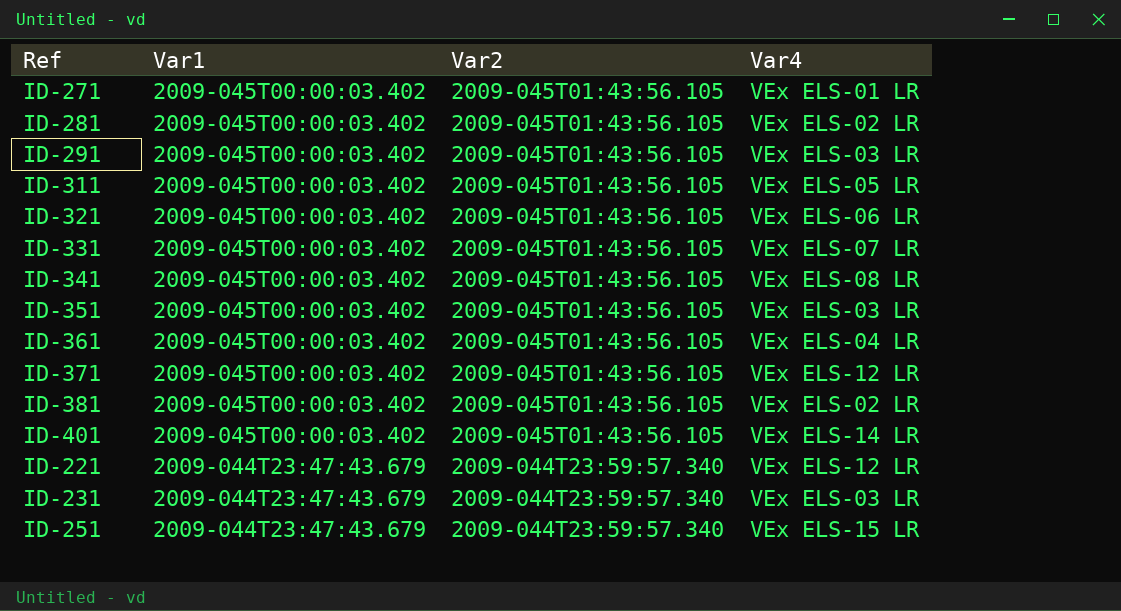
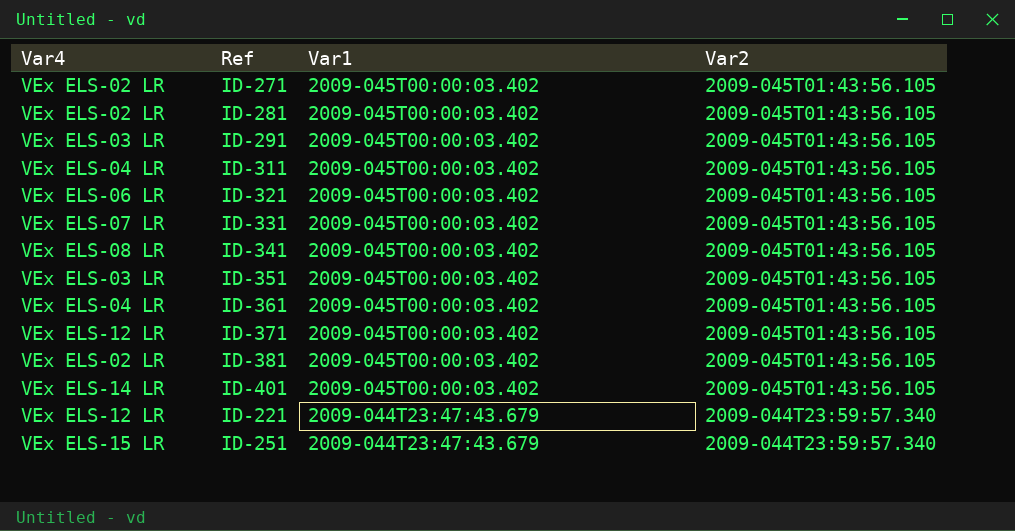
column Var4 | position: 4 -> 1
row ID-231: 2009-044T23:47:43.679 | 2009-044T23:59:57.340 | VEx ELS-03 LR -> none
ID-271 | Var4: VEx ELS-01 LR -> VEx ELS-02 LR
ID-311 | Var4: VEx ELS-05 LR -> VEx ELS-04 LR

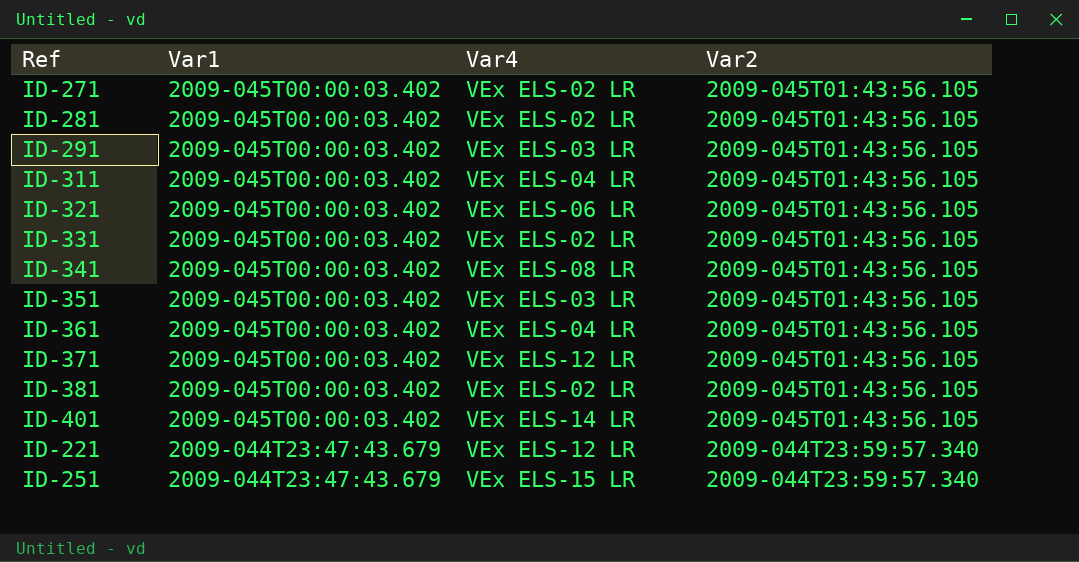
column Var4 | position: 1 -> 3
ID-331 | Var4: VEx ELS-07 LR -> VEx ELS-02 LR

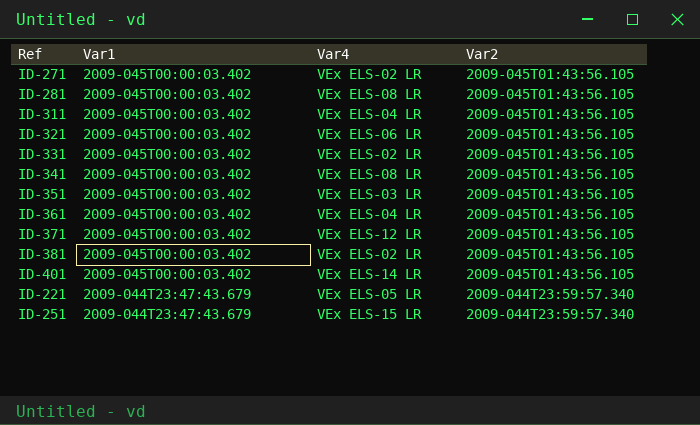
row ID-291: 2009-045T00:00:03.402 | VEx ELS-03 LR | 2009-045T01:43:56.105 -> none
ID-281 | Var4: VEx ELS-02 LR -> VEx ELS-08 LR
ID-221 | Var4: VEx ELS-12 LR -> VEx ELS-05 LR

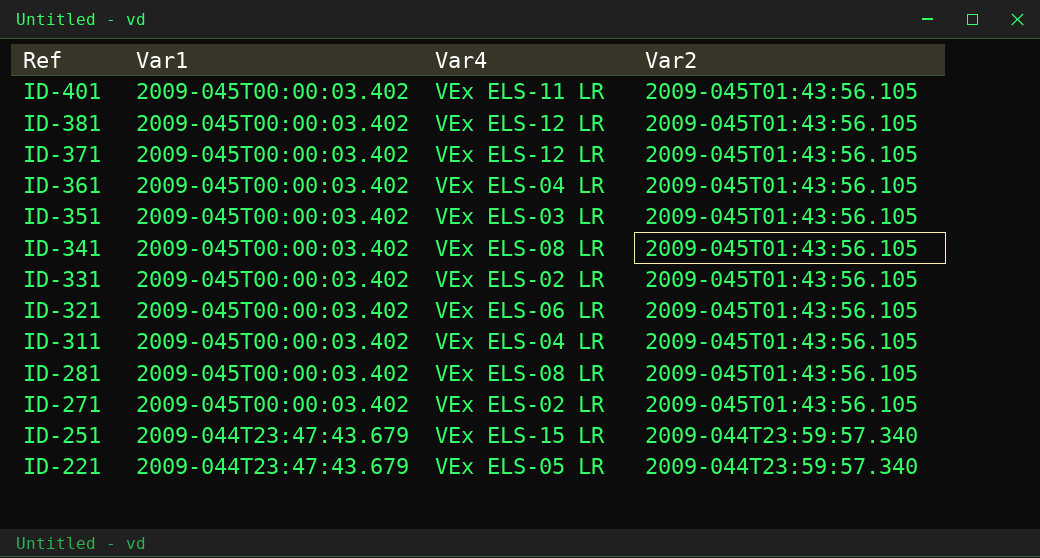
row order: Var1 descending -> Ref descending
ID-401 | Var4: VEx ELS-14 LR -> VEx ELS-11 LR
ID-381 | Var4: VEx ELS-02 LR -> VEx ELS-12 LR

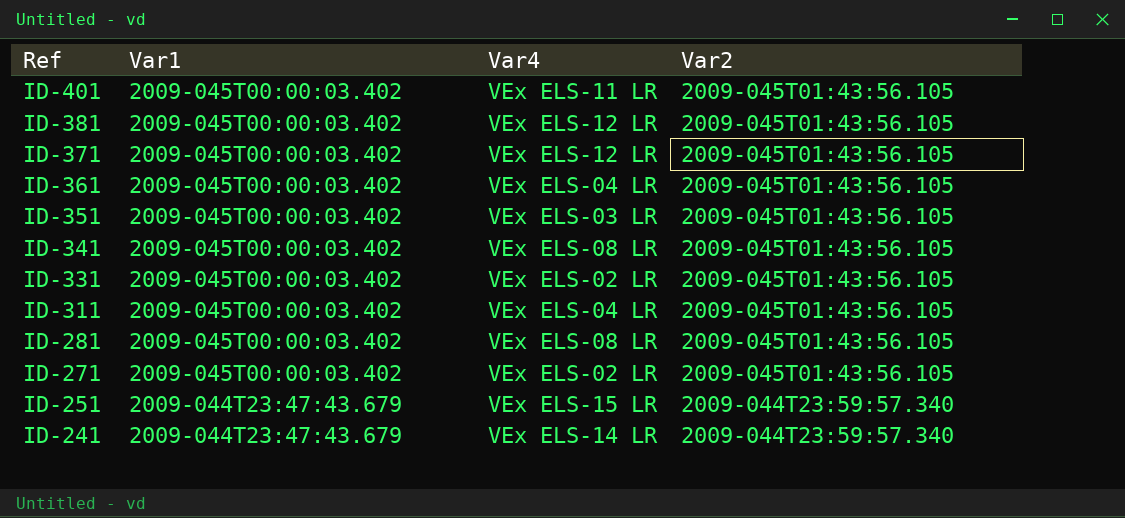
row ID-321: 2009-045T00:00:03.402 | VEx ELS-06 LR | 2009-045T01:43:56.105 -> none
row ID-221: 2009-044T23:47:43.679 | VEx ELS-05 LR | 2009-044T23:59:57.340 -> none
row ID-241: none -> 2009-044T23:47:43.679 | VEx ELS-14 LR | 2009-044T23:59:57.340

